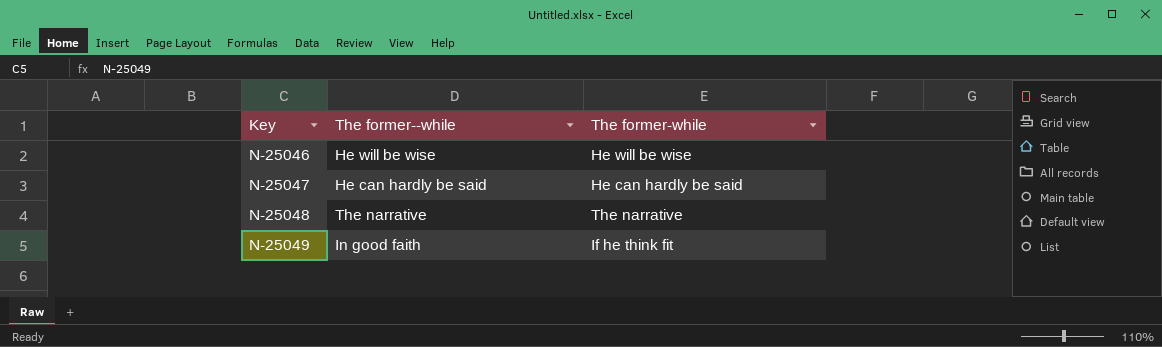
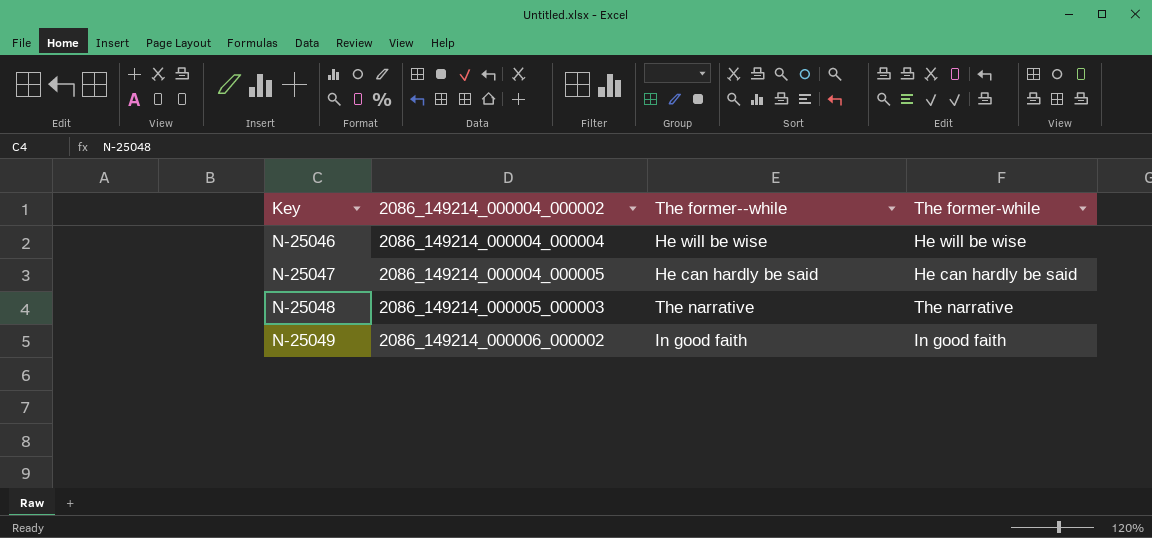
column 2086_149214_000004_000002 | position: none -> 2
N-25049 | The former-while: If he think fit -> In good faith

